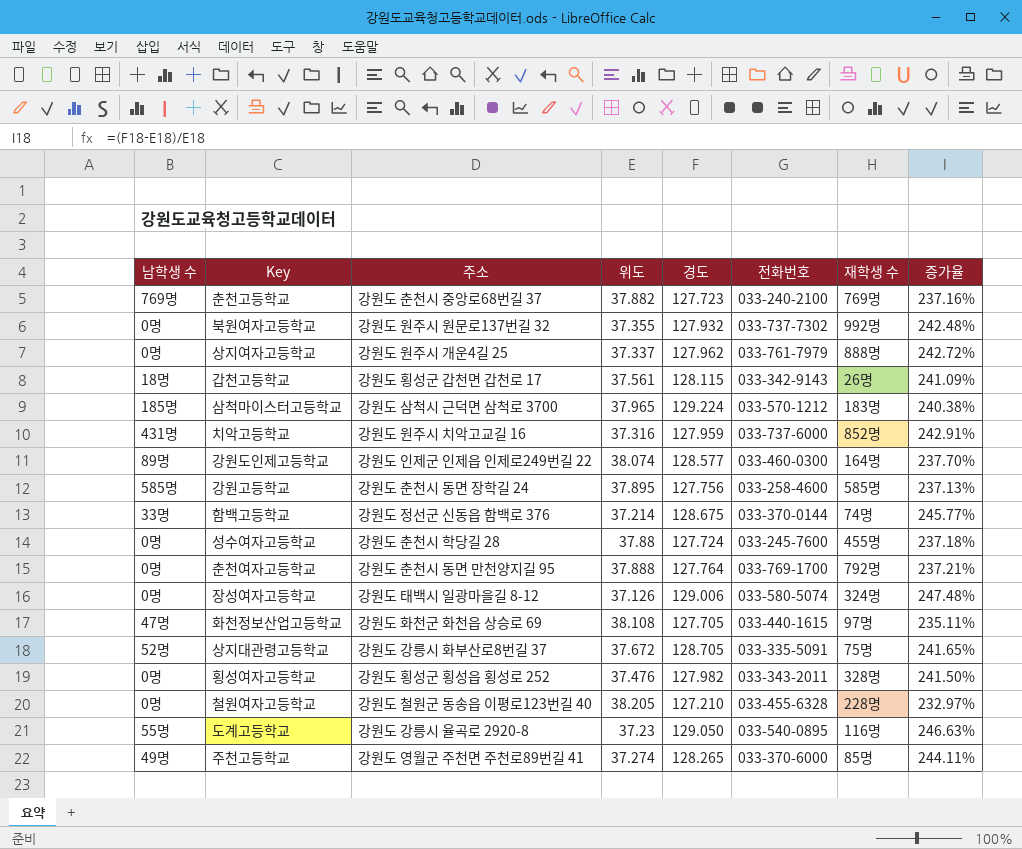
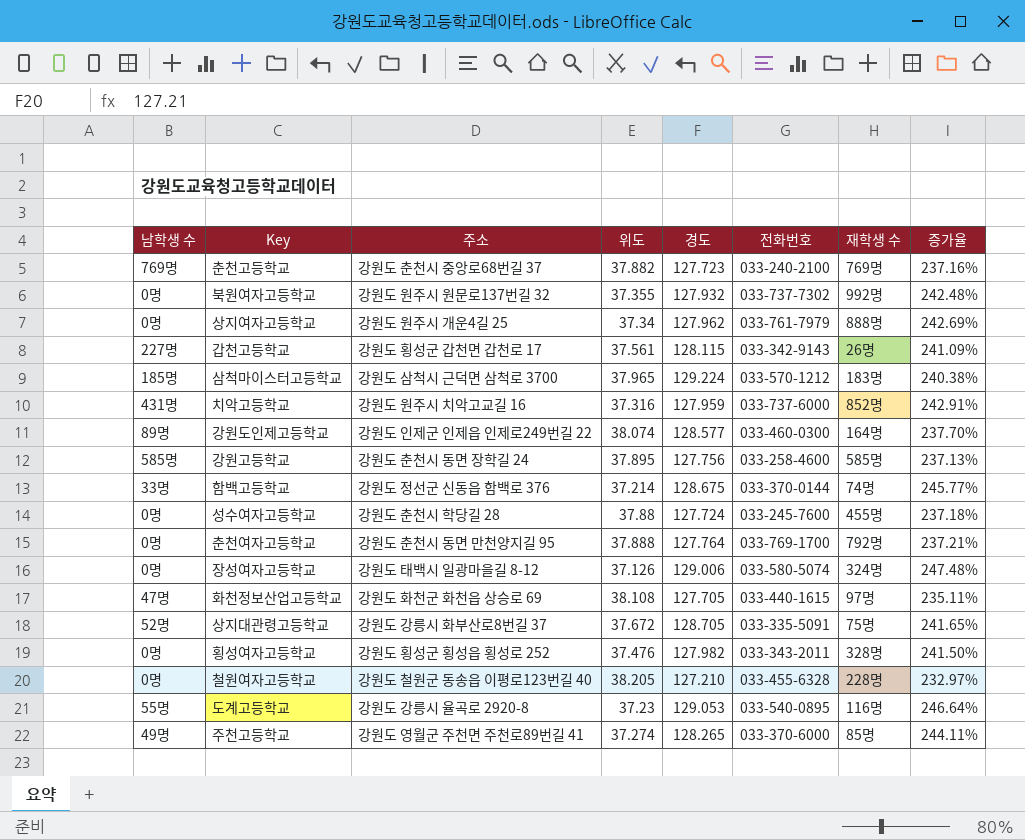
상지여자고등학교 | 위도: 37.337 -> 37.34
상지여자고등학교 | 증가율: 242.72% -> 242.69%
갑천고등학교 | 남학생 수: 18명 -> 227명
도계고등학교 | 경도: 129.050 -> 129.053
도계고등학교 | 증가율: 246.63% -> 246.64%

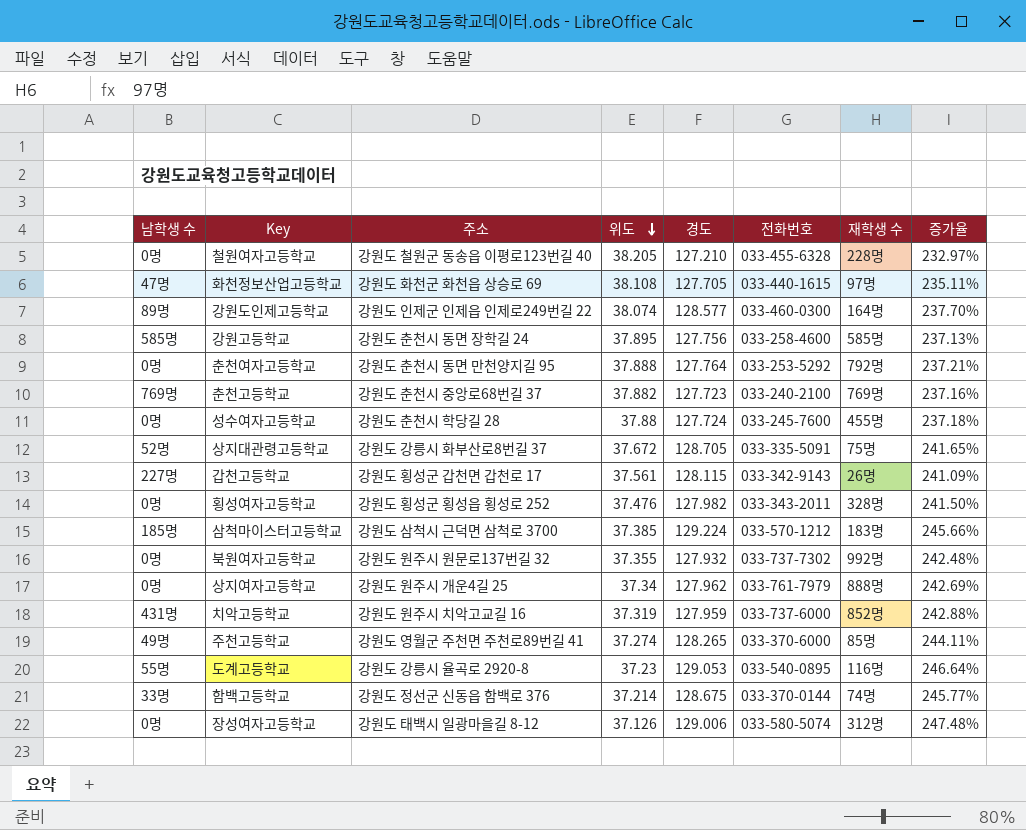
row order: none -> 위도 descending
춘천여자고등학교 | 전화번호: 033-769-1700 -> 033-253-5292
삼척마이스터고등학교 | 위도: 37.965 -> 37.385
삼척마이스터고등학교 | 증가율: 240.38% -> 245.66%
치악고등학교 | 위도: 37.316 -> 37.319
치악고등학교 | 증가율: 242.91% -> 242.88%
장성여자고등학교 | 재학생 수: 324명 -> 312명

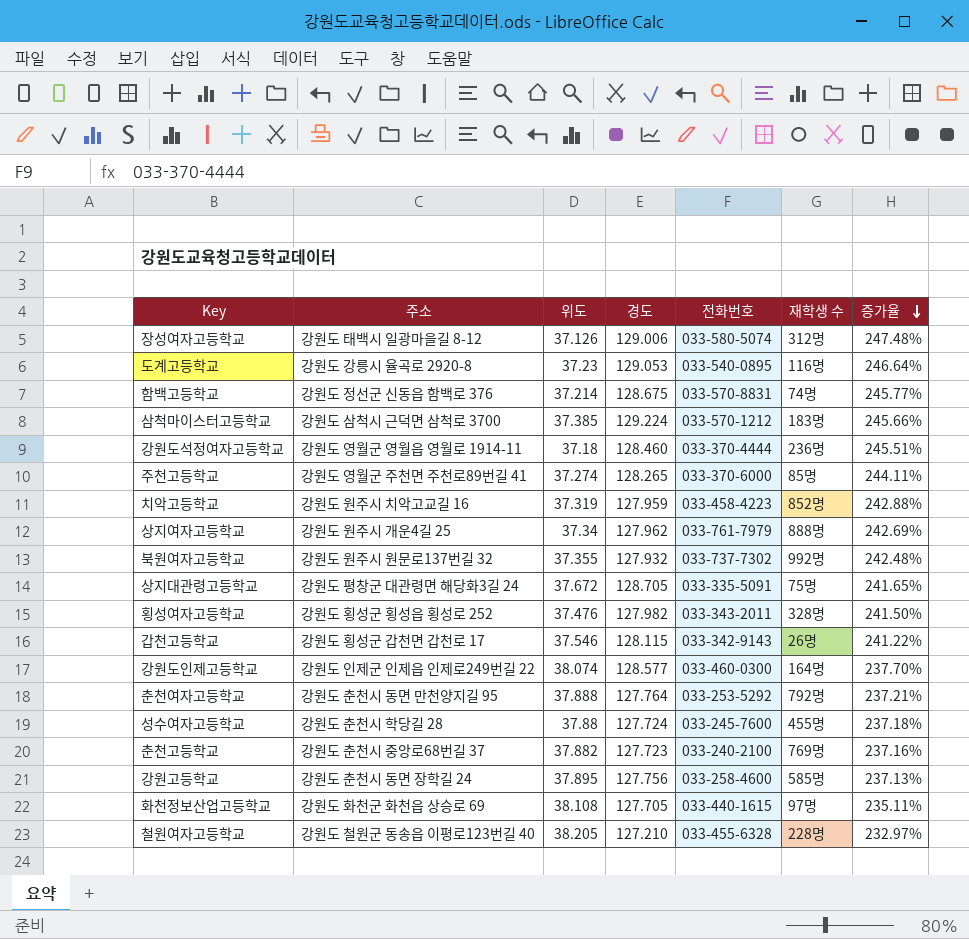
row order: 위도 descending -> 증가율 descending
column 남학생 수 | position: 1 -> none
함백고등학교 | 전화번호: 033-370-0144 -> 033-570-8831
row 강원도석정여자고등학교: none -> 강원도 영월군 영월읍 영월로 1914-11 | 37.18 | 128.460 | 033-370-4444 | 236명 | 245.51%
치악고등학교 | 전화번호: 033-737-6000 -> 033-458-4223
상지대관령고등학교 | 주소: 강원도 강릉시 화부산로8번길 37 -> 강원도 평창군 대관령면 해당화3길 24
갑천고등학교 | 위도: 37.561 -> 37.546
갑천고등학교 | 증가율: 241.09% -> 241.22%

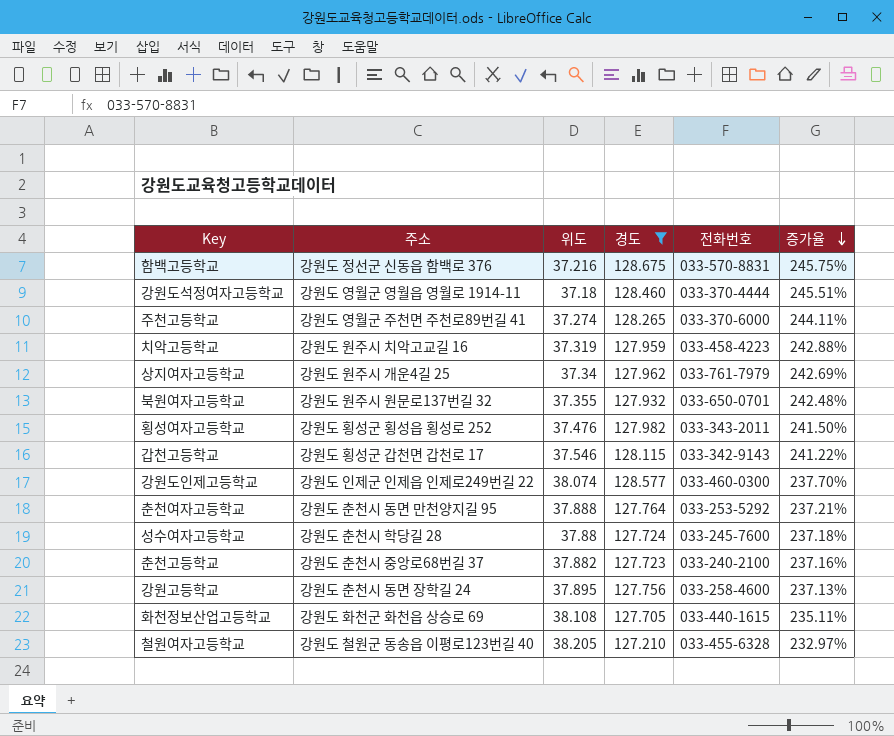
filter: none -> 경도 <= 128.675
column 재학생 수 | position: 6 -> none
함백고등학교 | 위도: 37.214 -> 37.216
함백고등학교 | 증가율: 245.77% -> 245.75%
북원여자고등학교 | 전화번호: 033-737-7302 -> 033-650-0701

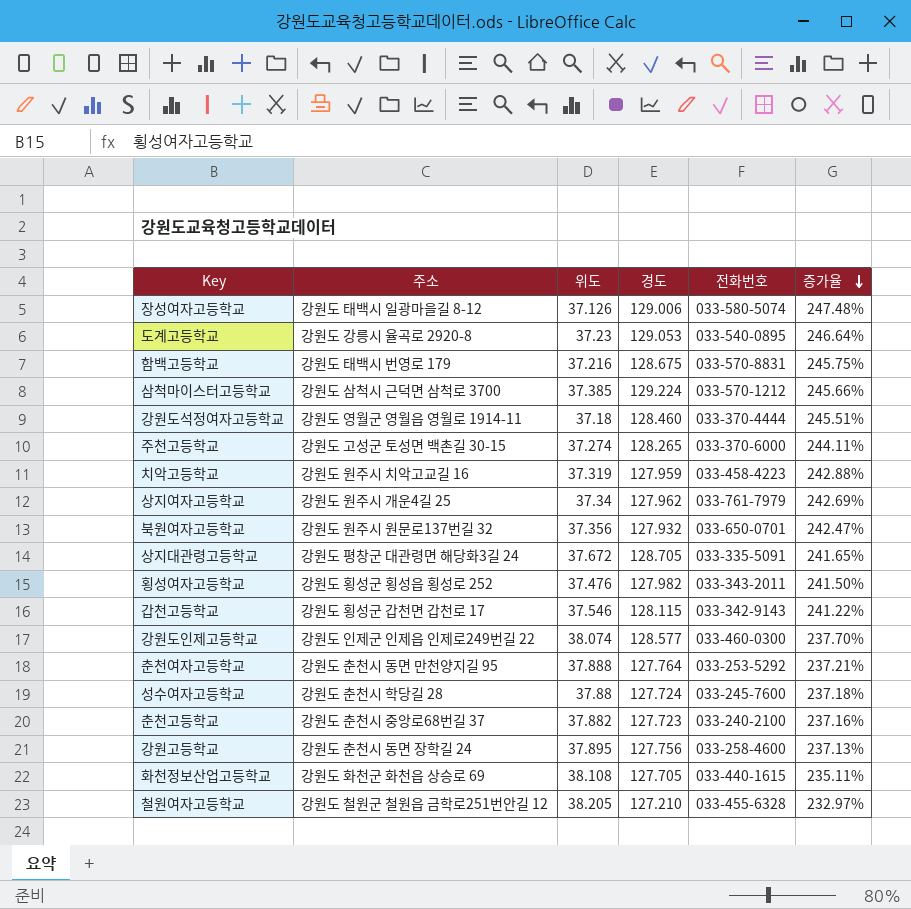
filter: 경도 <= 128.675 -> none
함백고등학교 | 주소: 강원도 정선군 신동읍 함백로 376 -> 강원도 태백시 번영로 179
주천고등학교 | 주소: 강원도 영월군 주천면 주천로89번길 41 -> 강원도 고성군 토성면 백촌길 30-15
북원여자고등학교 | 위도: 37.355 -> 37.356
북원여자고등학교 | 증가율: 242.48% -> 242.47%
철원여자고등학교 | 주소: 강원도 철원군 동송읍 이평로123번길 40 -> 강원도 철원군 철원읍 금학로251번안길 12

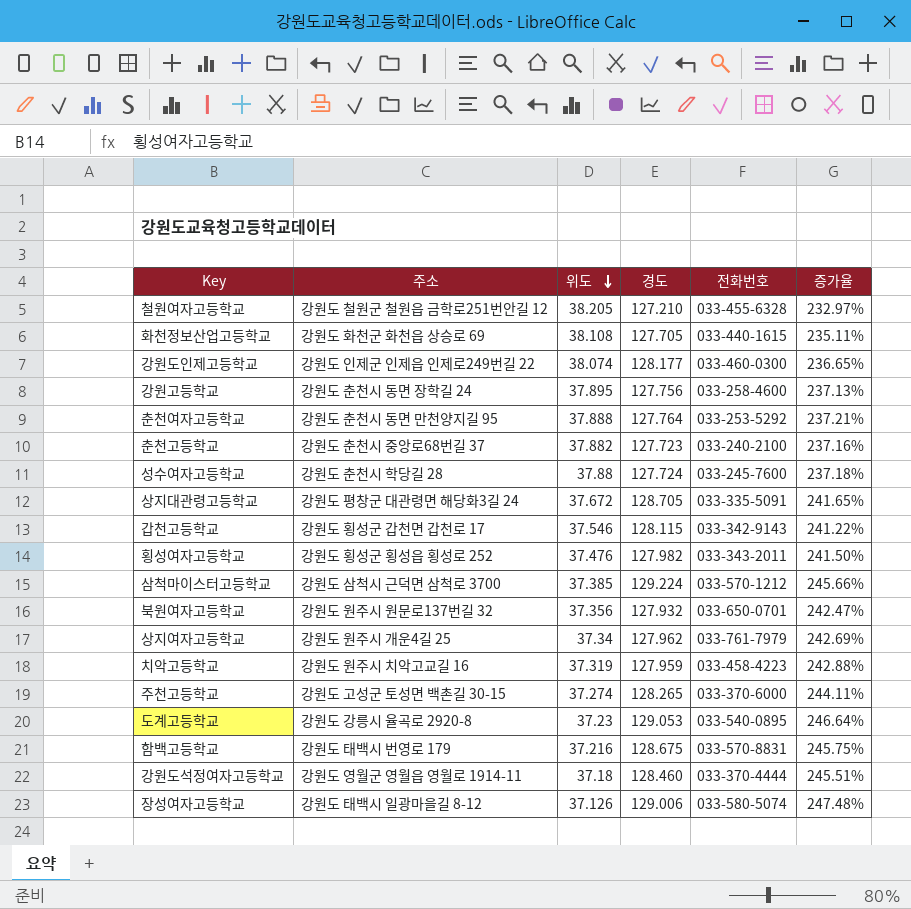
row order: 증가율 descending -> 위도 descending
강원도인제고등학교 | 경도: 128.577 -> 128.177
강원도인제고등학교 | 증가율: 237.70% -> 236.65%

